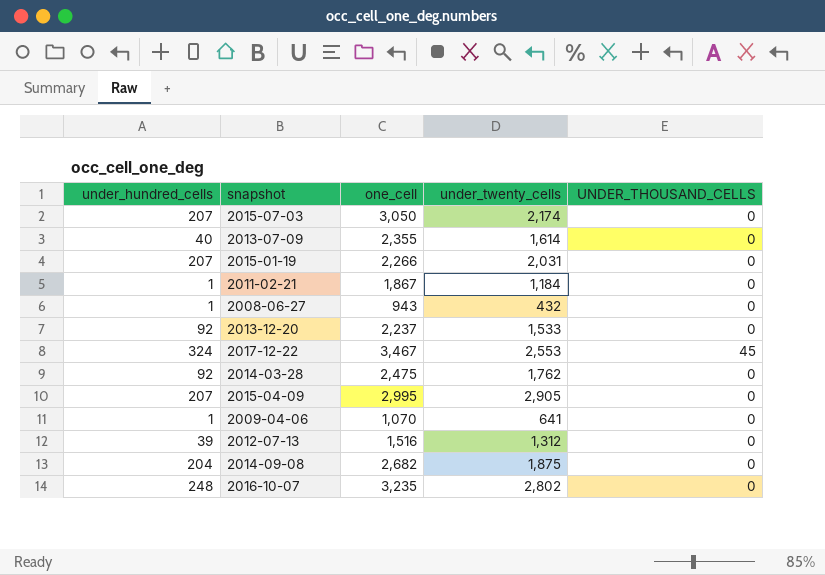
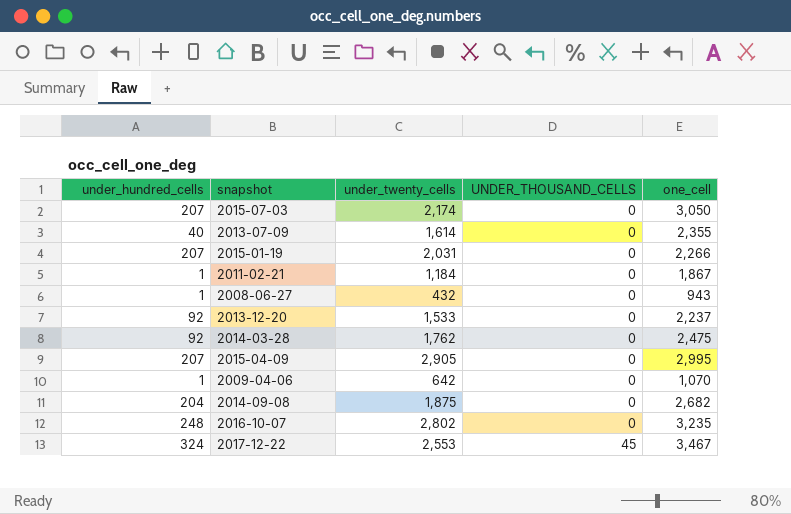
row order: none -> UNDER_THOUSAND_CELLS ascending
column one_cell | position: 3 -> 5
row 2012-07-13: 39 | 1,516 | 1,312 | 0 -> none
2009-04-06 | under_twenty_cells: 641 -> 642

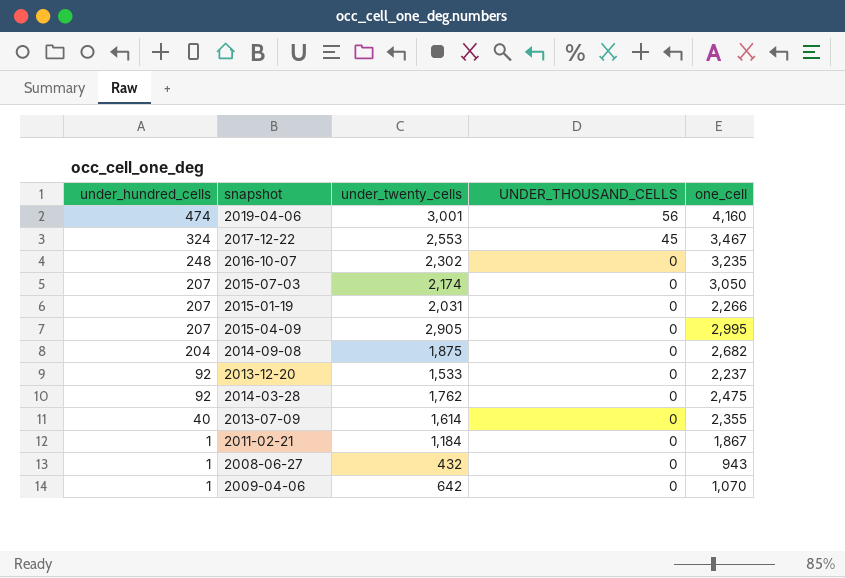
row order: UNDER_THOUSAND_CELLS ascending -> under_hundred_cells descending
row 2019-04-06: none -> 474 | 3,001 | 56 | 4,160
2016-10-07 | under_twenty_cells: 2,802 -> 2,302

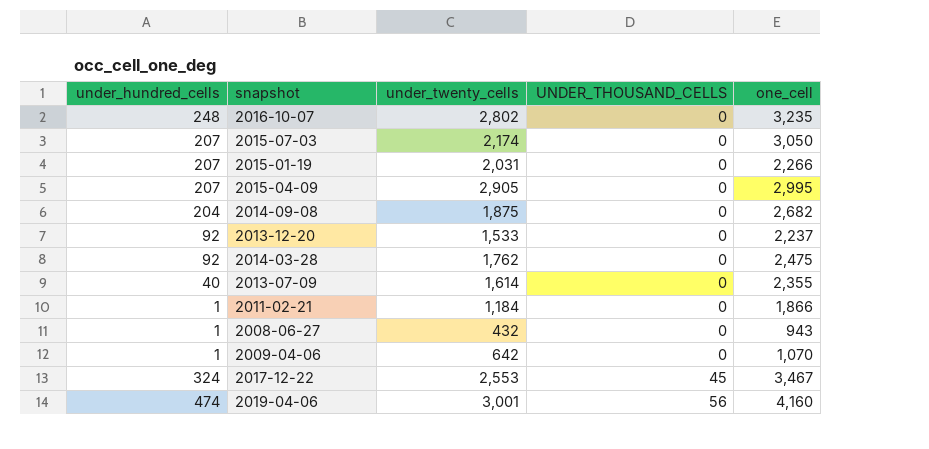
row order: under_hundred_cells descending -> UNDER_THOUSAND_CELLS ascending
2016-10-07 | under_twenty_cells: 2,302 -> 2,802
2011-02-21 | one_cell: 1,867 -> 1,866

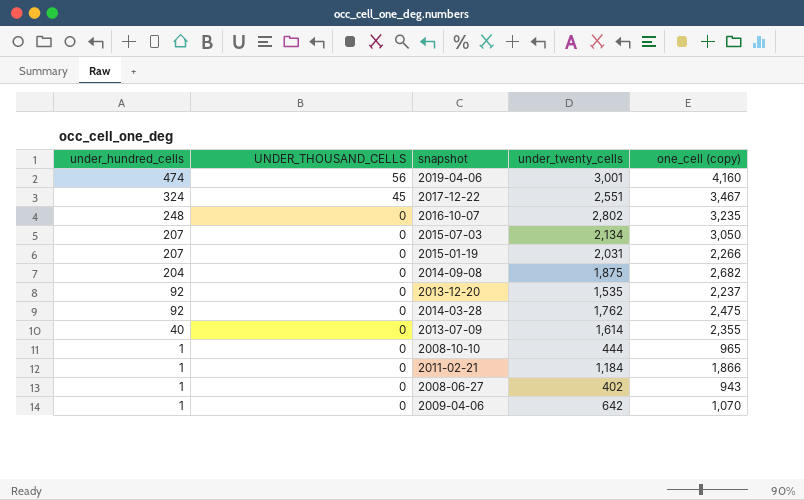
row order: UNDER_THOUSAND_CELLS ascending -> under_hundred_cells descending
column UNDER_THOUSAND_CELLS | position: 4 -> 2
column name: one_cell -> one_cell (copy)
row 2015-04-09: 207 | 2,905 | 0 | 2,995 -> none
2017-12-22 | under_twenty_cells: 2,553 -> 2,551
2015-07-03 | under_twenty_cells: 2,174 -> 2,134
2013-12-20 | under_twenty_cells: 1,533 -> 1,535
row 2008-10-10: none -> 1 | 0 | 444 | 965
2008-06-27 | under_twenty_cells: 432 -> 402

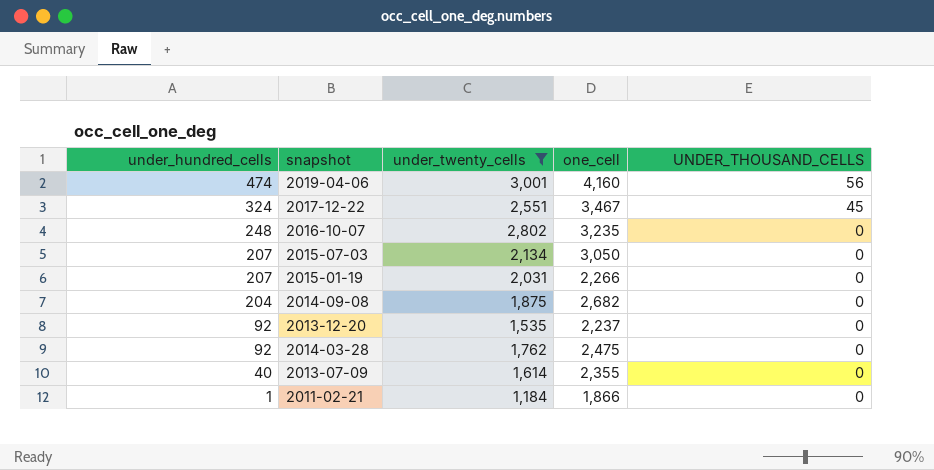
filter: none -> under_twenty_cells >= 1,184
column name: one_cell (copy) -> one_cell
column UNDER_THOUSAND_CELLS | position: 2 -> 5

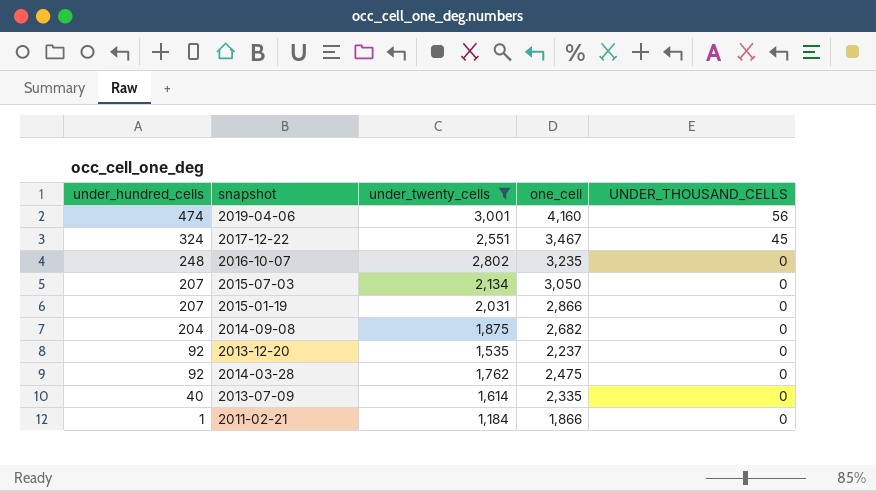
2015-01-19 | one_cell: 2,266 -> 2,866
2013-07-09 | one_cell: 2,355 -> 2,335

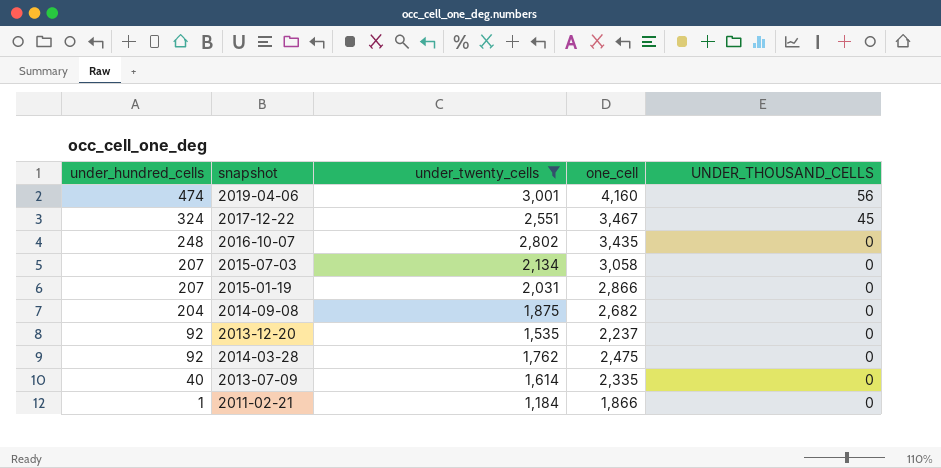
2016-10-07 | one_cell: 3,235 -> 3,435
2015-07-03 | one_cell: 3,050 -> 3,058

